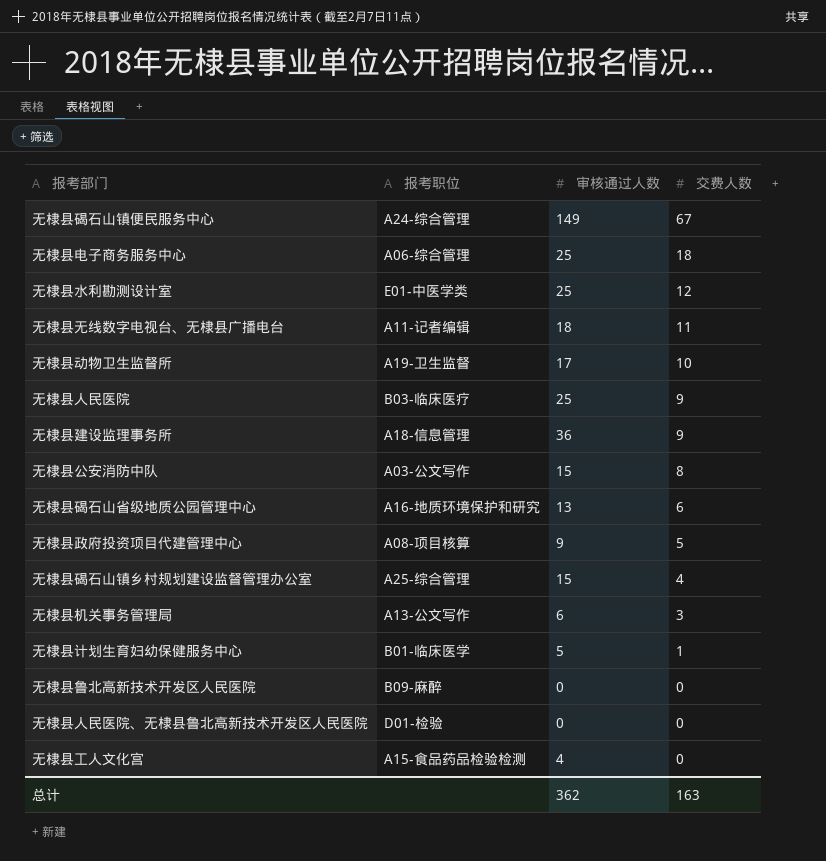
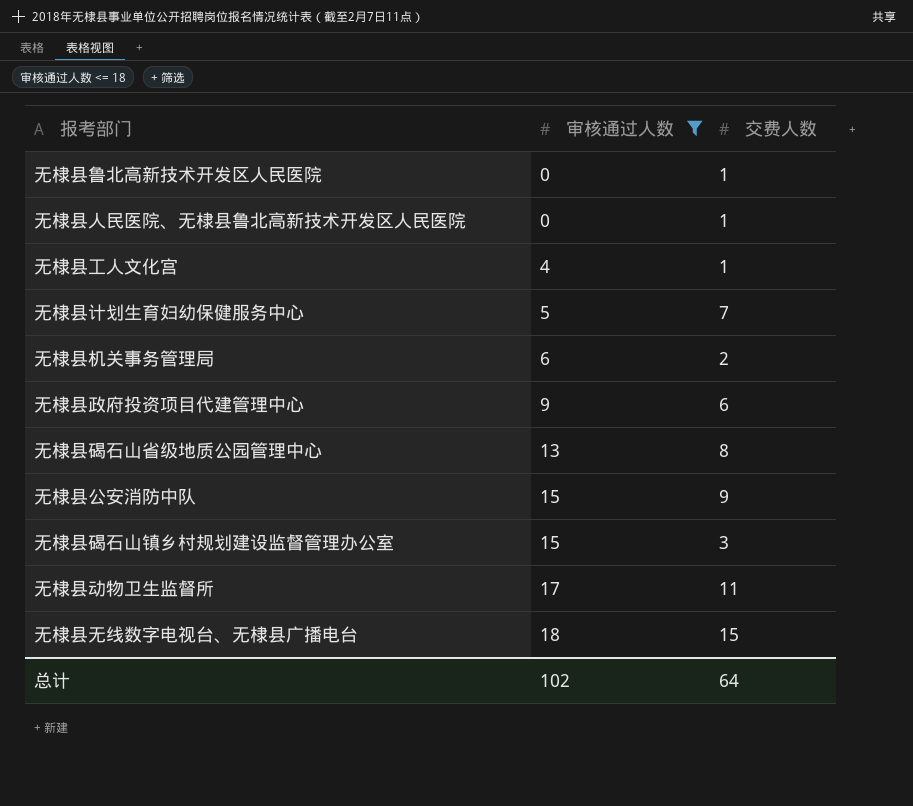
filter: none -> 审核通过人数 <= 18
row order: 交费人数 descending -> 审核通过人数 ascending
column 报考职位 | position: 2 -> none
无棣县鲁北高新技术开发区人民医院 | 交费人数: 0 -> 1
无棣县人民医院、无棣县鲁北高新技术开发区人民医院 | 交费人数: 0 -> 1
无棣县工人文化宫 | 交费人数: 0 -> 1
无棣县计划生育妇幼保健服务中心 | 交费人数: 1 -> 7
无棣县机关事务管理局 | 交费人数: 3 -> 2
无棣县政府投资项目代建管理中心 | 交费人数: 5 -> 6
无棣县碣石山省级地质公园管理中心 | 交费人数: 6 -> 8
无棣县公安消防中队 | 交费人数: 8 -> 9
无棣县碣石山镇乡村规划建设监督管理办公室 | 交费人数: 4 -> 3
无棣县动物卫生监督所 | 交费人数: 10 -> 11
无棣县无线数字电视台、无棣县广播电台 | 交费人数: 11 -> 15
总计 | 审核通过人数: 362 -> 102
总计 | 交费人数: 163 -> 64

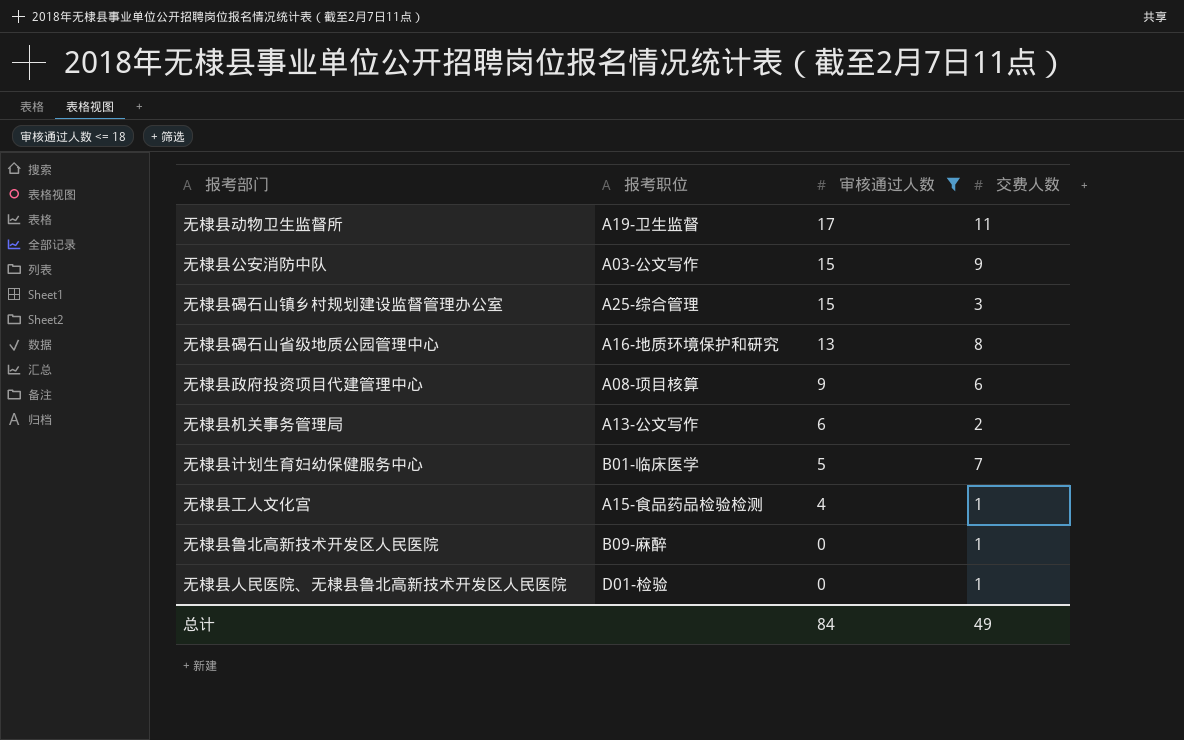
row order: 审核通过人数 ascending -> 审核通过人数 descending
column 报考职位 | position: none -> 2
row 无棣县无线数字电视台、无棣县广播电台: 18 | 15 -> none
总计 | 审核通过人数: 102 -> 84
总计 | 交费人数: 64 -> 49

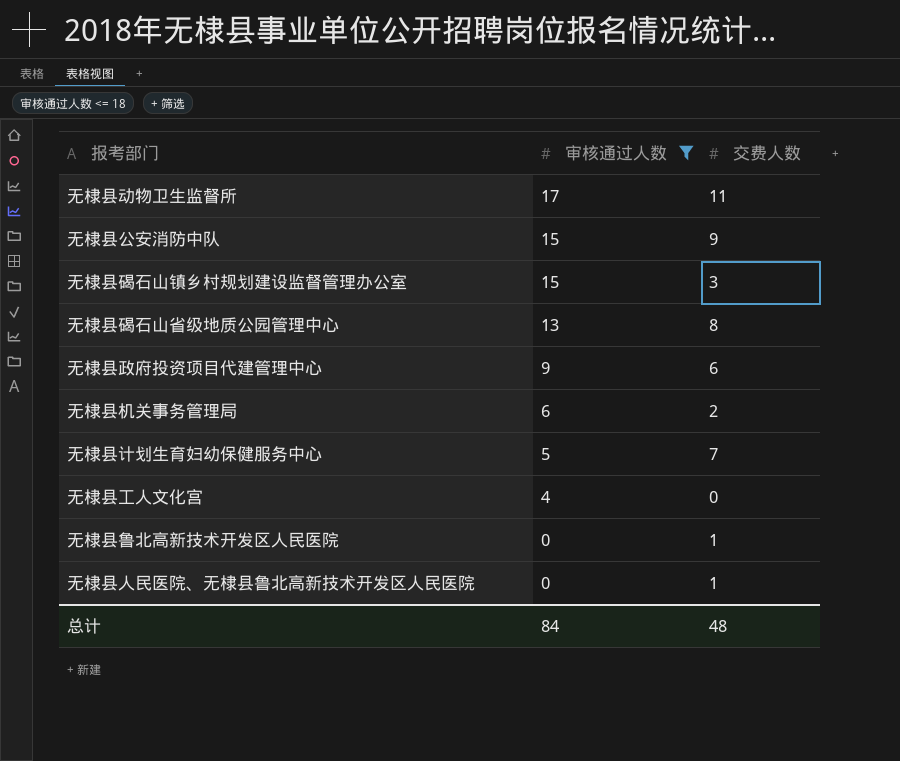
column 报考职位 | position: 2 -> none
无棣县工人文化宫 | 交费人数: 1 -> 0
总计 | 交费人数: 49 -> 48

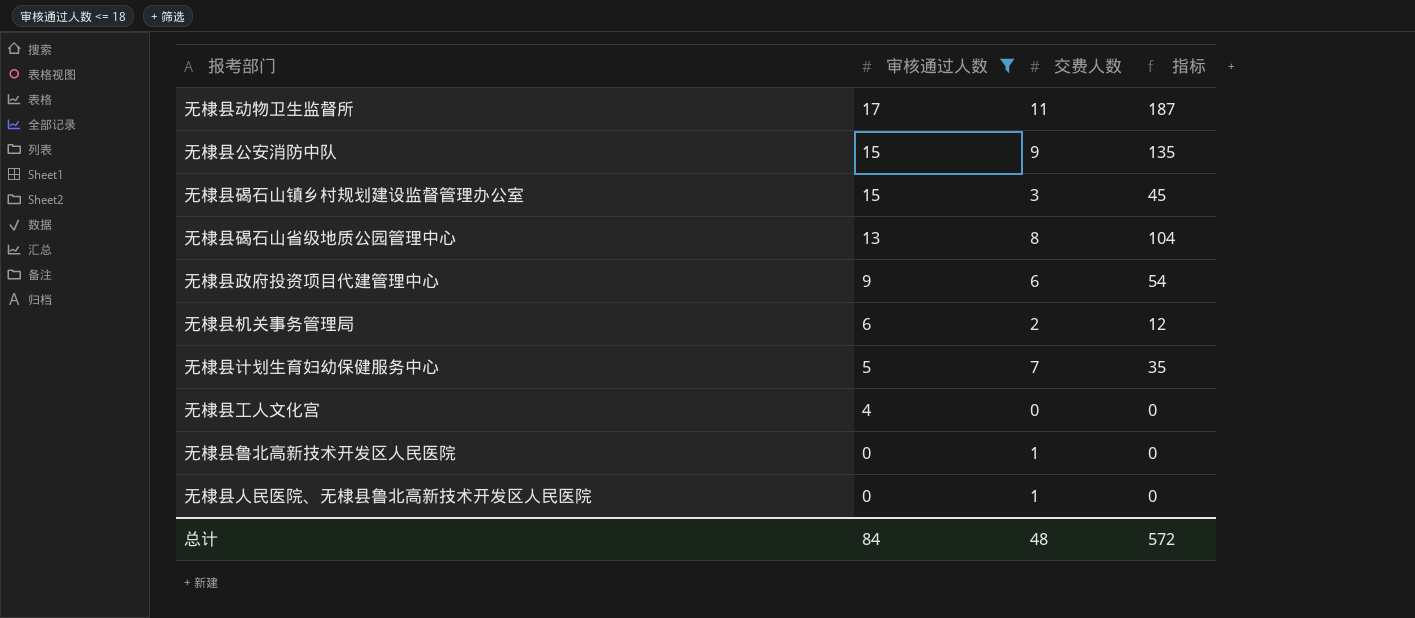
column 指标 | formula: none -> [审核通过人数] * [交费人数]

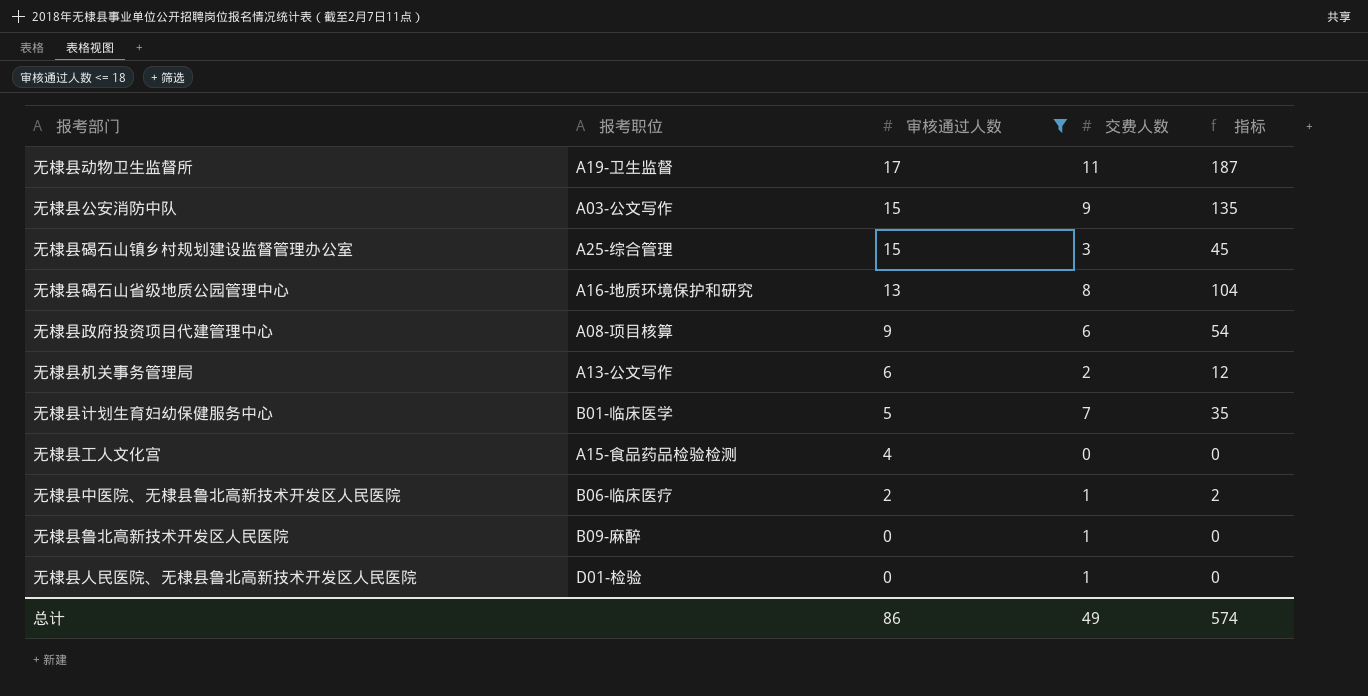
column 报考职位 | position: none -> 2
row 无棣县中医院、无棣县鲁北高新技术开发区人民医院: none -> B06-临床医疗 | 2 | 1 | 2
总计 | 审核通过人数: 84 -> 86
总计 | 交费人数: 48 -> 49
总计 | 指标: 572 -> 574

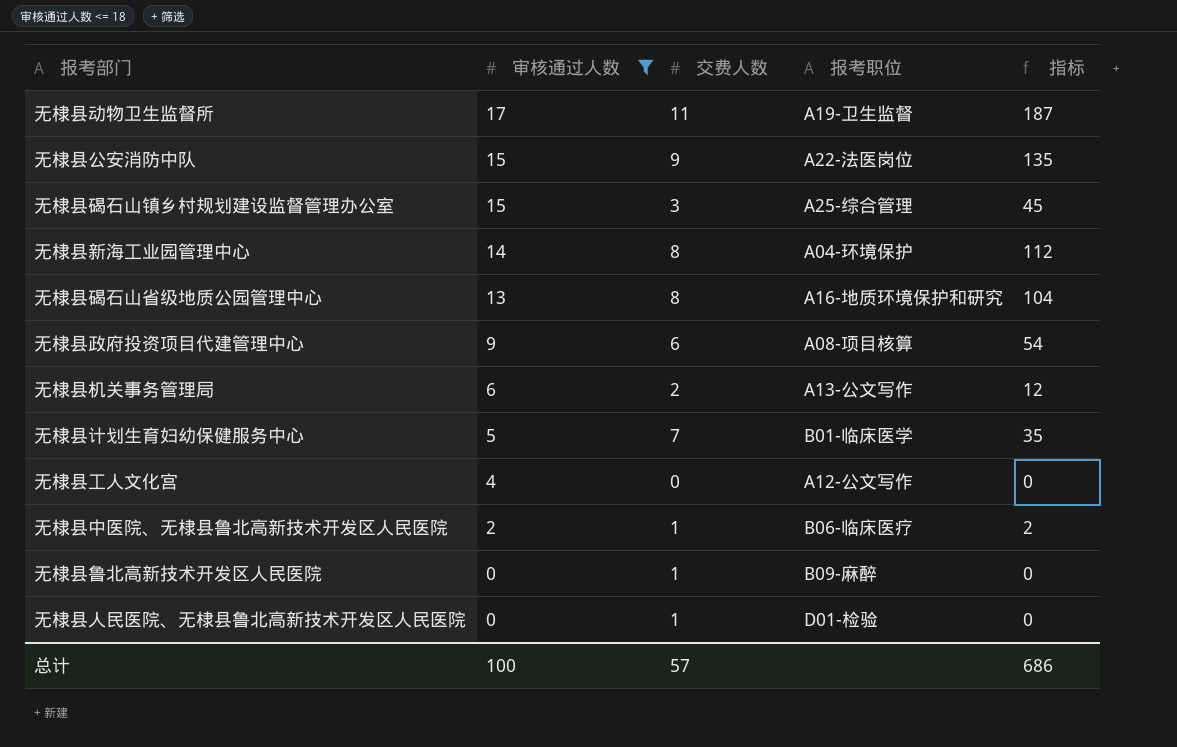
column 报考职位 | position: 2 -> 4
无棣县公安消防中队 | 报考职位: A03-公文写作 -> A22-法医岗位
row 无棣县新海工业园管理中心: none -> 14 | 8 | A04-环境保护 | 112
无棣县工人文化宫 | 报考职位: A15-食品药品检验检测 -> A12-公文写作
总计 | 审核通过人数: 86 -> 100
总计 | 交费人数: 49 -> 57
总计 | 指标: 574 -> 686

